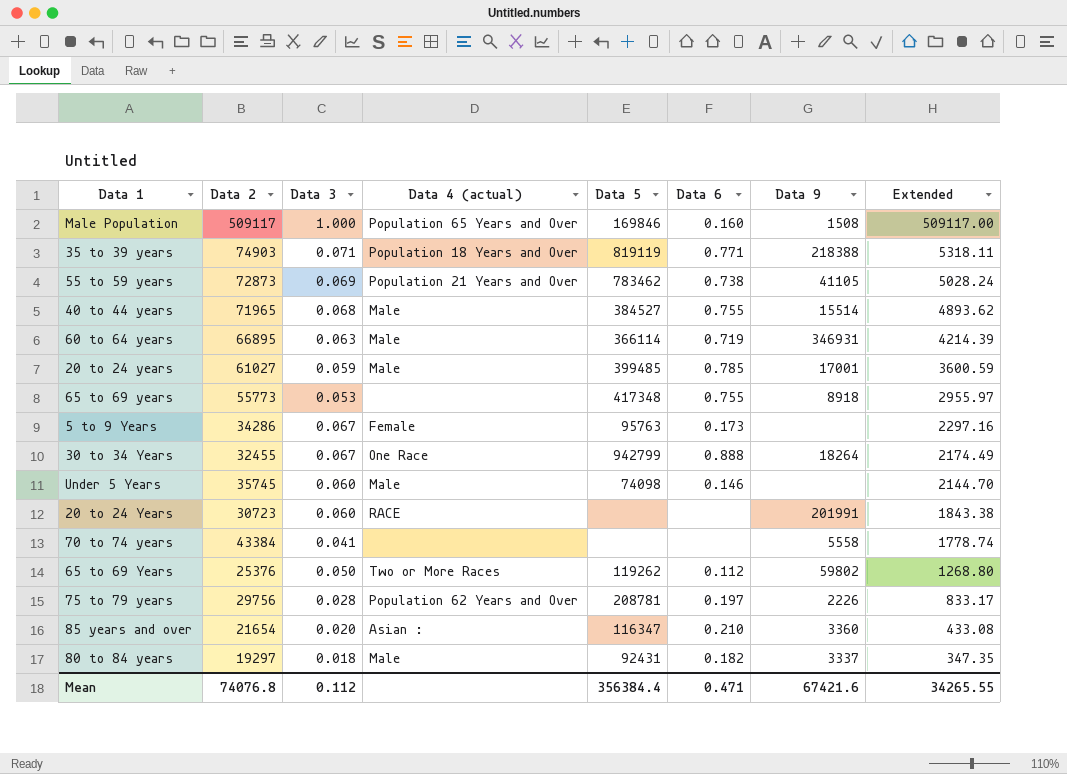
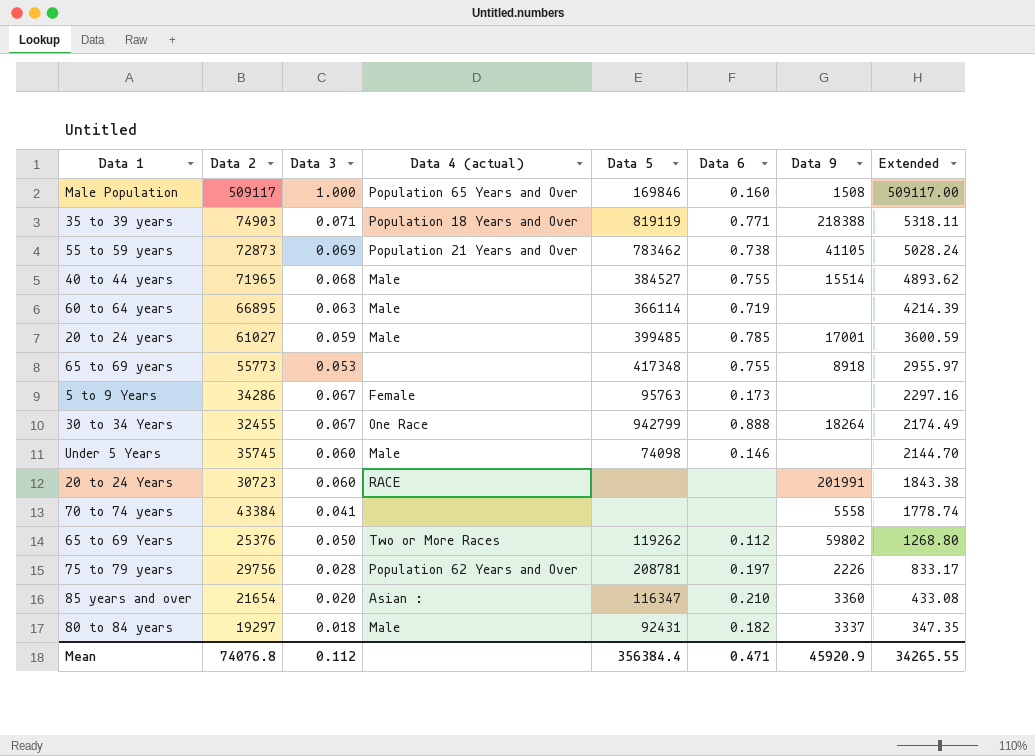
60 to 64 years | Data 9: 346931 -> none
Mean | Data 9: 67421.6 -> 45920.9

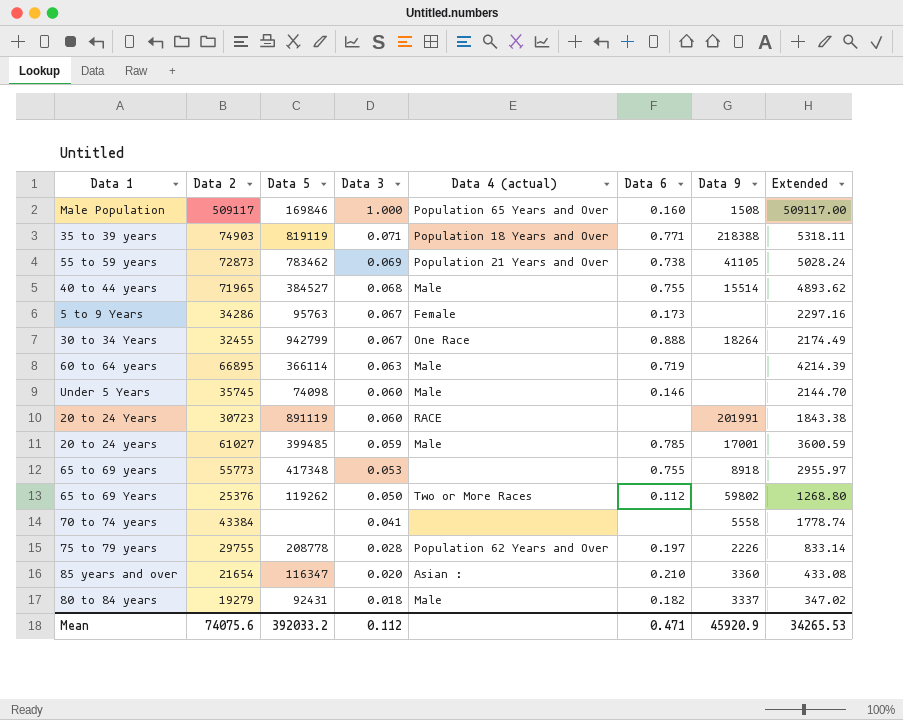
row order: Extended descending -> Data 3 descending
column Data 5 | position: 5 -> 3
20 to 24 Years | Data 5: none -> 891119
75 to 79 years | Data 2: 29756 -> 29755
75 to 79 years | Data 5: 208781 -> 208778
75 to 79 years | Extended: 833.17 -> 833.14
80 to 84 years | Data 2: 19297 -> 19279
80 to 84 years | Extended: 347.35 -> 347.02
Mean | Data 2: 74076.8 -> 74075.6
Mean | Data 5: 356384.4 -> 392033.2
Mean | Extended: 34265.55 -> 34265.53

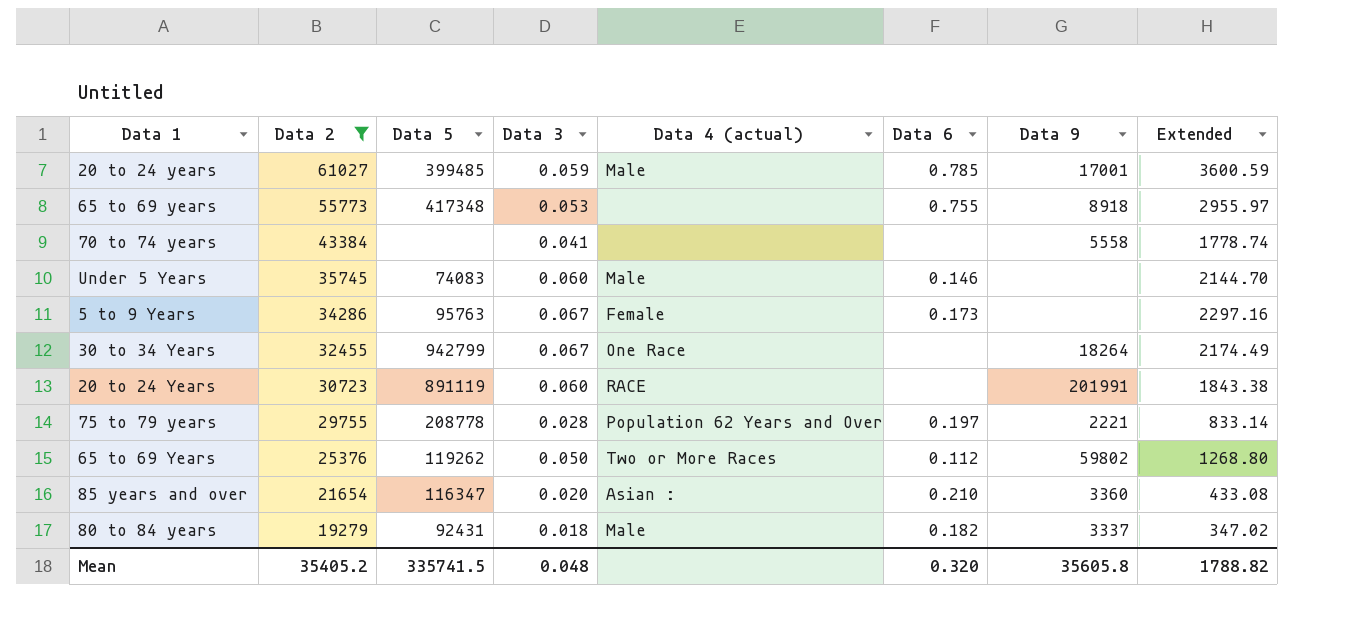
filter: none -> Data 2 <= 61027
row order: Data 3 descending -> Data 2 descending
Under 5 Years | Data 5: 74098 -> 74083
30 to 34 Years | Data 6: 0.888 -> none
75 to 79 years | Data 9: 2226 -> 2221
Mean | Data 2: 74075.6 -> 35405.2
Mean | Data 5: 392033.2 -> 335741.5
Mean | Data 3: 0.112 -> 0.048
Mean | Data 6: 0.471 -> 0.320
Mean | Data 9: 45920.9 -> 35605.8
Mean | Extended: 34265.53 -> 1788.82

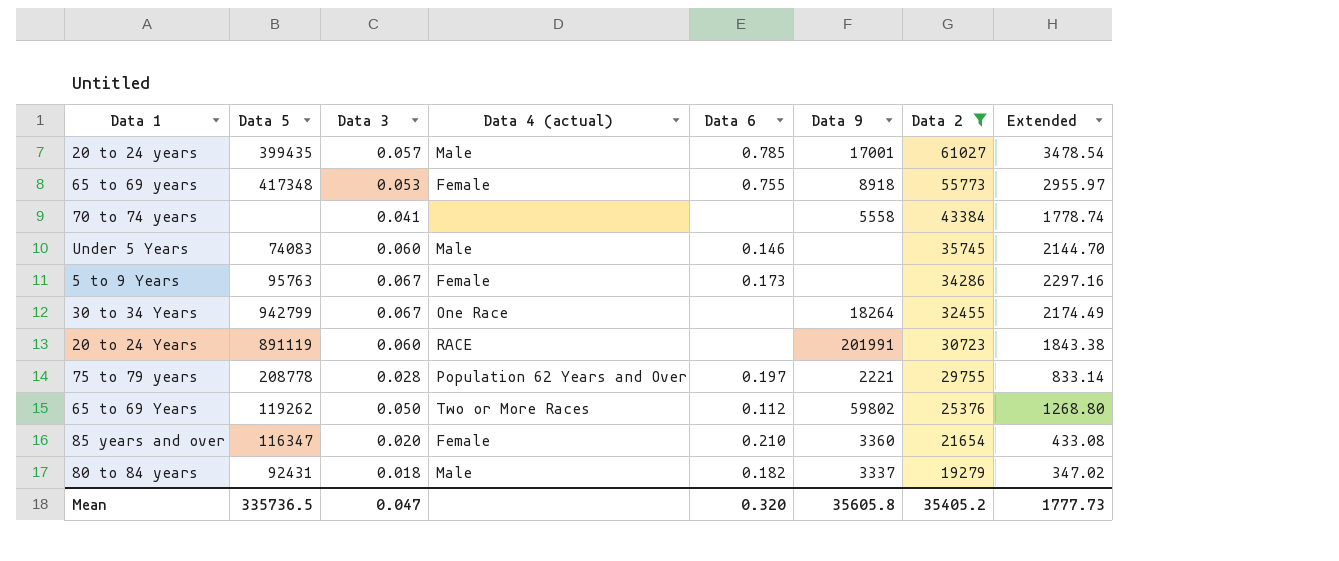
column Data 2 | position: 2 -> 7
20 to 24 years | Data 5: 399485 -> 399435
20 to 24 years | Data 3: 0.059 -> 0.057
20 to 24 years | Extended: 3600.59 -> 3478.54
65 to 69 years | Data 4 (actual): none -> Female
85 years and over | Data 4 (actual): Asian : -> Female
Mean | Data 5: 335741.5 -> 335736.5
Mean | Data 3: 0.048 -> 0.047
Mean | Extended: 1788.82 -> 1777.73

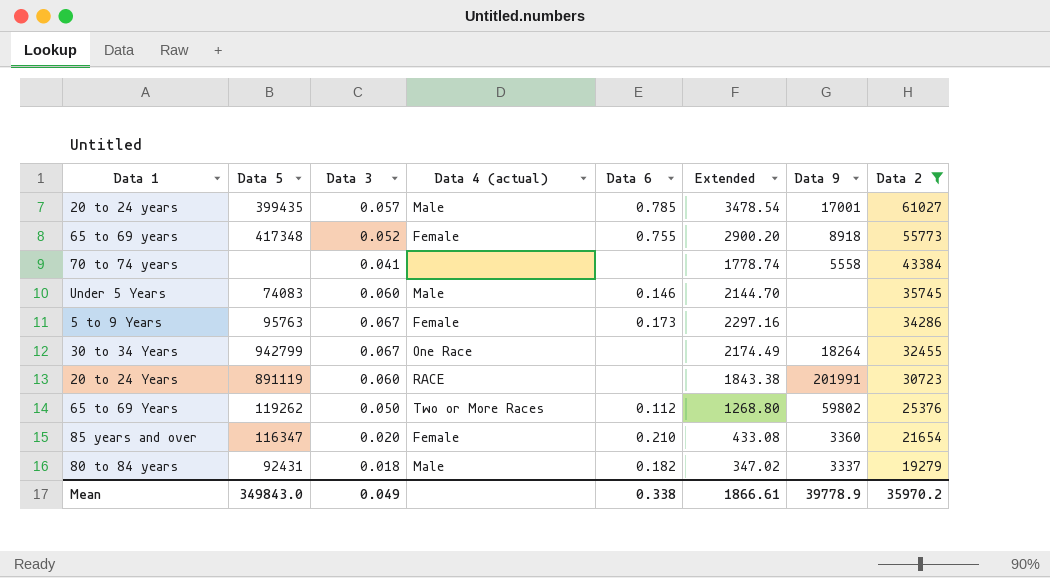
column Extended | position: 8 -> 6
row 75 to 79 years: 208778 | 0.028 | Population 62 Years and Over | 0.197 | 2221 | 29755 | 833.14 -> none
65 to 69 years | Data 3: 0.053 -> 0.052
65 to 69 years | Extended: 2955.97 -> 2900.20
Mean | Data 5: 335736.5 -> 349843.0
Mean | Data 3: 0.047 -> 0.049
Mean | Data 6: 0.320 -> 0.338
Mean | Extended: 1777.73 -> 1866.61
Mean | Data 9: 35605.8 -> 39778.9
Mean | Data 2: 35405.2 -> 35970.2

